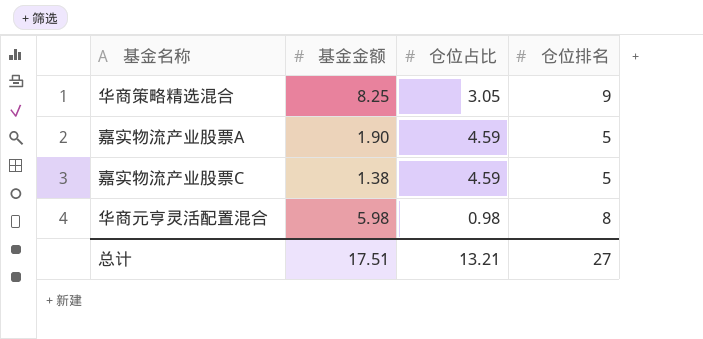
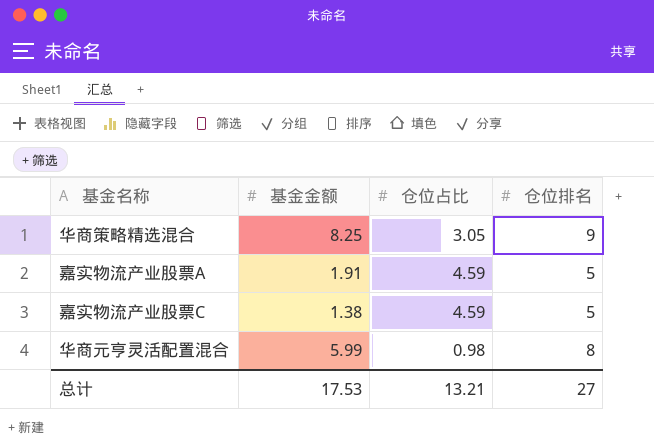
嘉实物流产业股票A | 基金金额: 1.90 -> 1.91
华商元亨灵活配置混合 | 基金金额: 5.98 -> 5.99
总计 | 基金金额: 17.51 -> 17.53

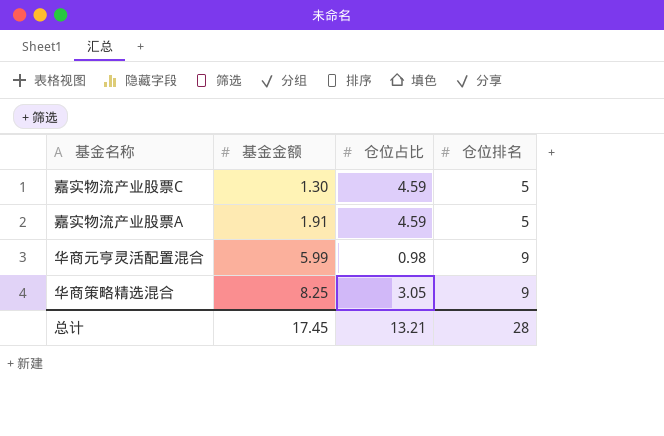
row order: none -> 基金金额 ascending
嘉实物流产业股票C | 基金金额: 1.38 -> 1.30
华商元亨灵活配置混合 | 仓位排名: 8 -> 9
总计 | 基金金额: 17.53 -> 17.45
总计 | 仓位排名: 27 -> 28

